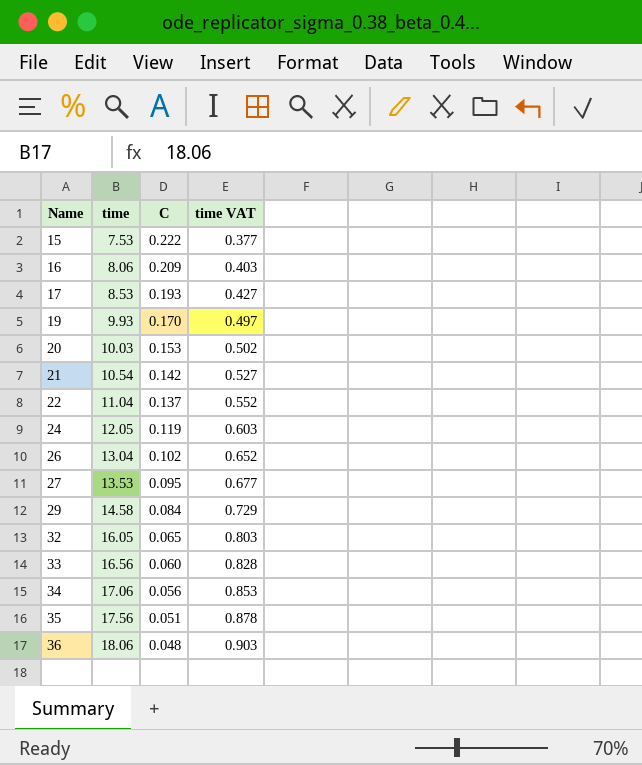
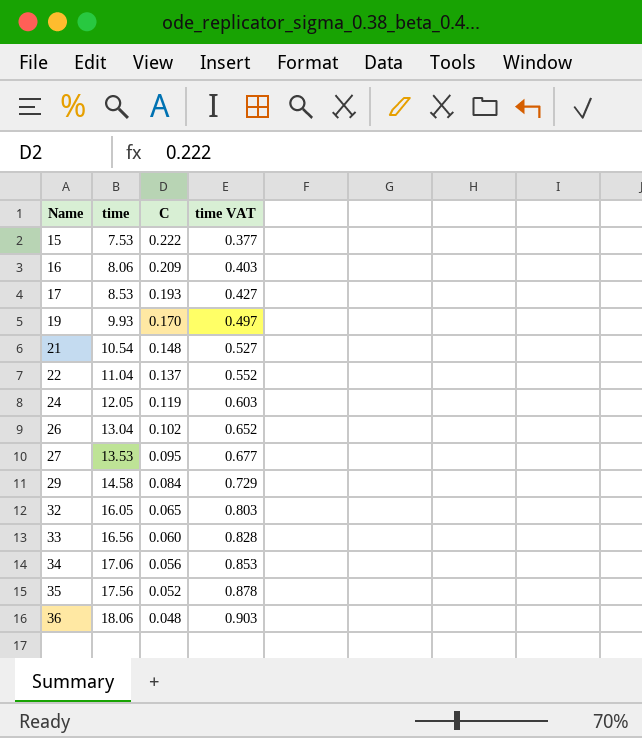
row 20: 10.03 | 0.153 | 0.502 -> none
21 | C: 0.142 -> 0.148
35 | C: 0.051 -> 0.052

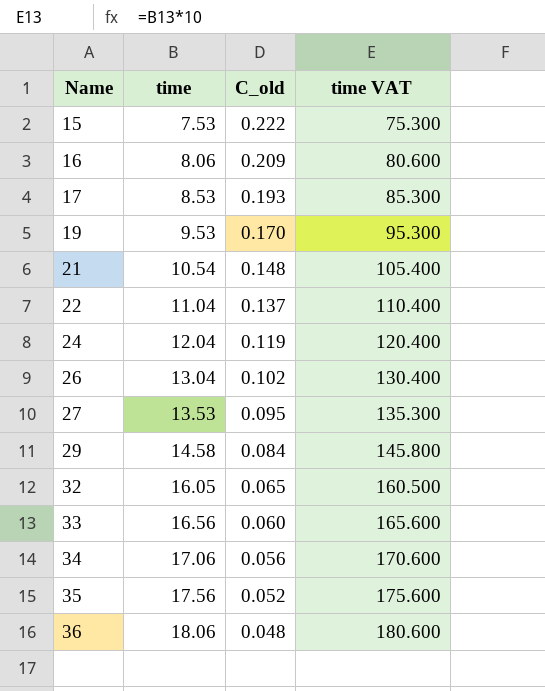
column name: C -> C_old
column time VAT | formula: [time] * 0.05 -> [time] * 10
19 | time: 9.93 -> 9.53
24 | time: 12.05 -> 12.04

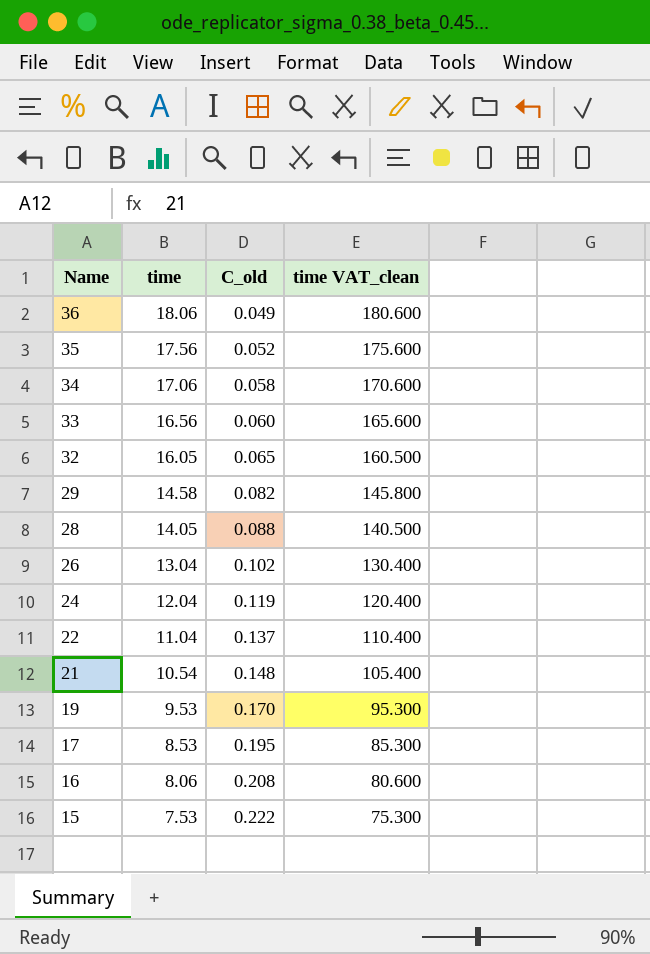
row order: Name ascending -> Name descending
column name: time VAT -> time VAT_clean
row 27: 13.53 | 0.095 | 135.300 -> none
36 | C_old: 0.048 -> 0.049
34 | C_old: 0.056 -> 0.058
29 | C_old: 0.084 -> 0.082
row 28: none -> 14.05 | 0.088 | 140.500
17 | C_old: 0.193 -> 0.195
16 | C_old: 0.209 -> 0.208

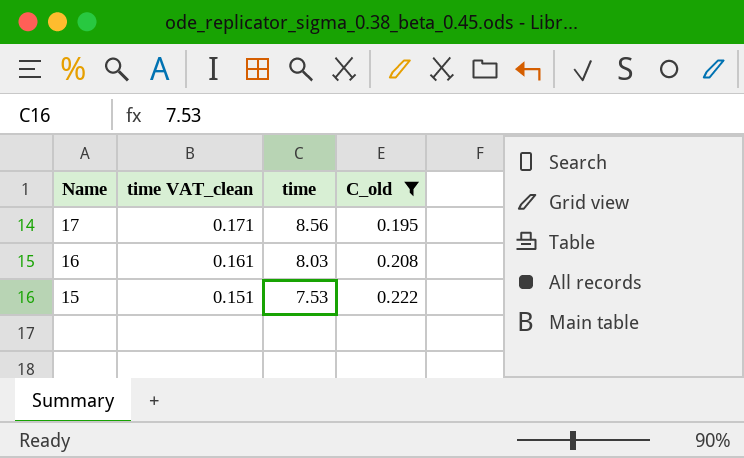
filter: none -> C_old >= 0.195
column time VAT_clean | formula: [time] * 10 -> [time] * 0.02
column time VAT_clean | position: 4 -> 2
17 | time: 8.53 -> 8.56
16 | time: 8.06 -> 8.03

